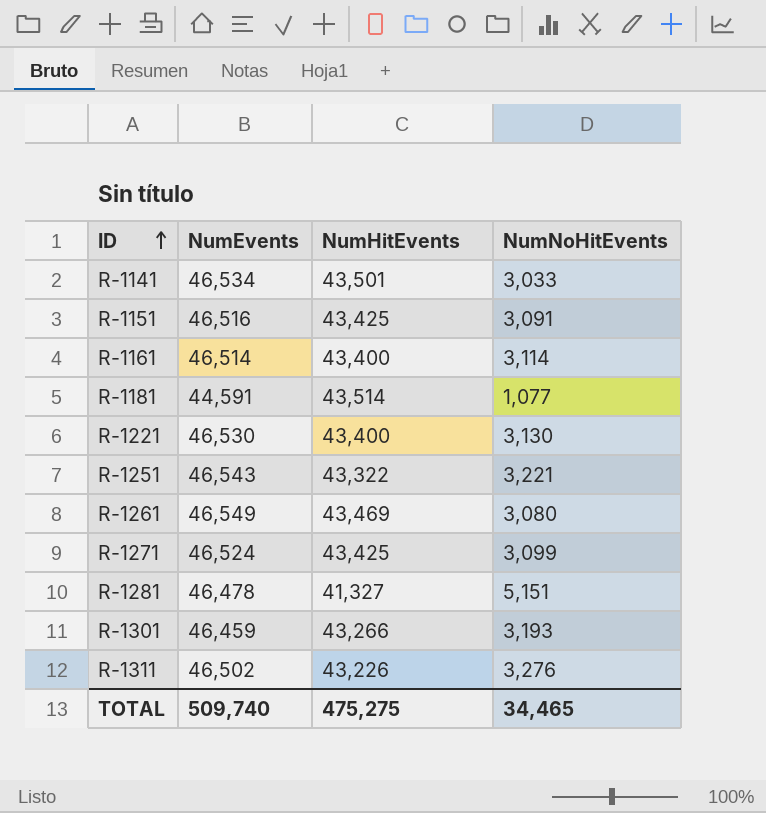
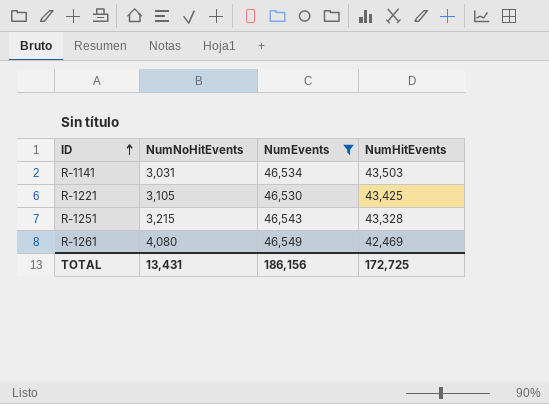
filter: none -> NumEvents >= 46,530
column NumNoHitEvents | position: 4 -> 2
R-1141 | NumNoHitEvents: 3,033 -> 3,031
R-1141 | NumHitEvents: 43,501 -> 43,503
R-1221 | NumNoHitEvents: 3,130 -> 3,105
R-1221 | NumHitEvents: 43,400 -> 43,425
R-1251 | NumNoHitEvents: 3,221 -> 3,215
R-1251 | NumHitEvents: 43,322 -> 43,328
R-1261 | NumNoHitEvents: 3,080 -> 4,080
R-1261 | NumHitEvents: 43,469 -> 42,469
TOTAL | NumNoHitEvents: 34,465 -> 13,431
TOTAL | NumEvents: 509,740 -> 186,156
TOTAL | NumHitEvents: 475,275 -> 172,725

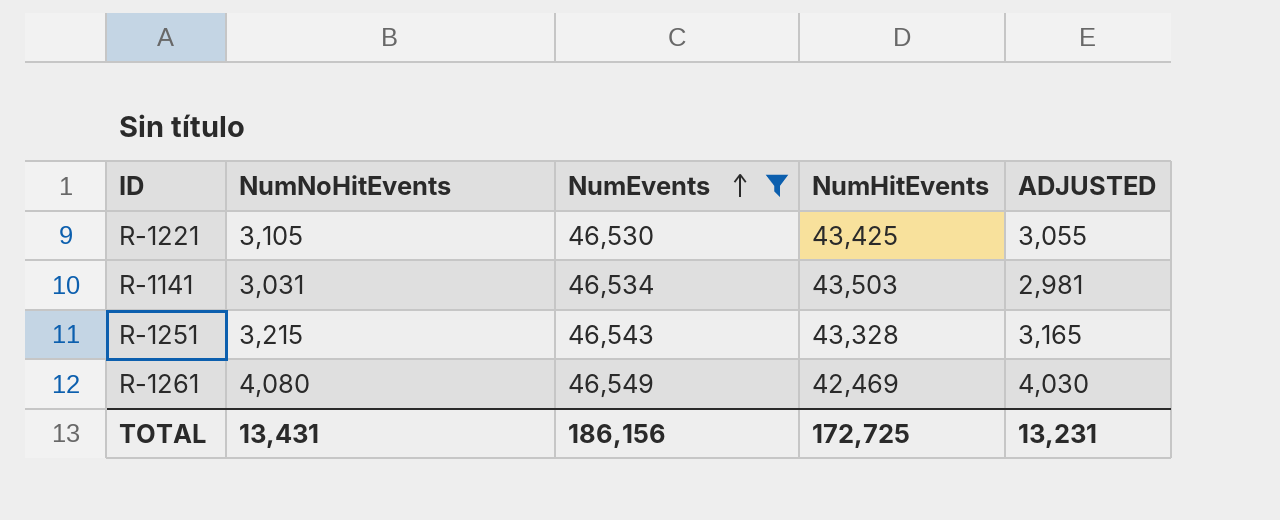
row order: ID ascending -> NumEvents ascending
column ADJUSTED | formula: none -> [NumNoHitEvents] - 50

